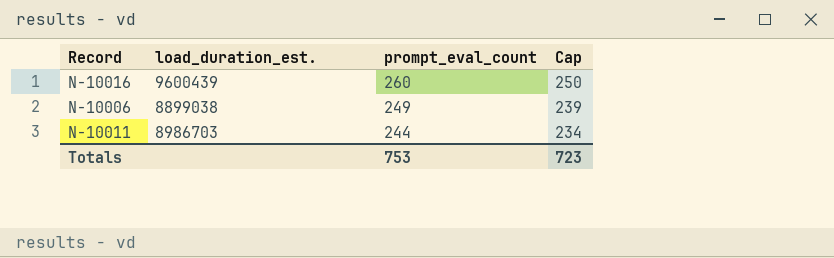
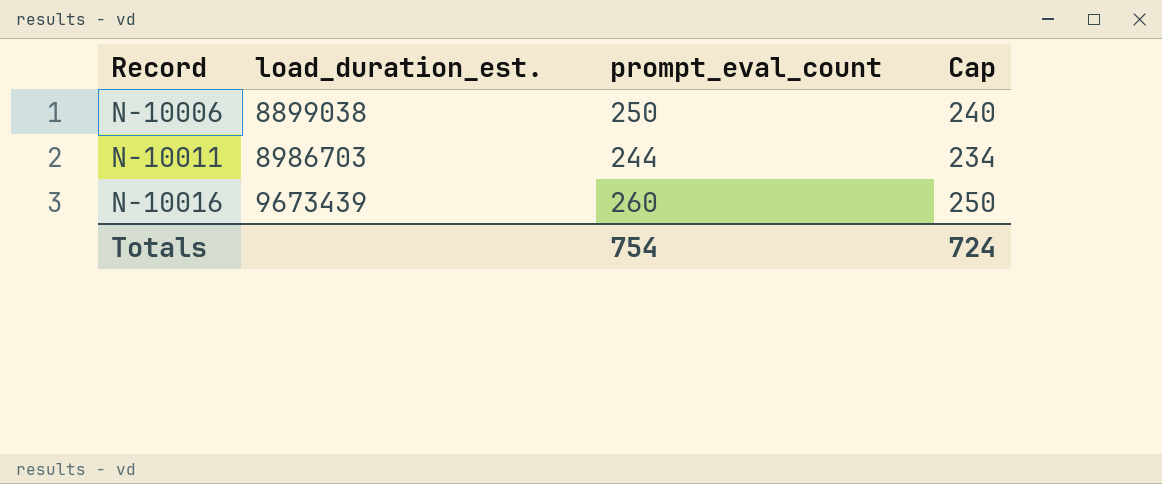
row order: prompt_eval_count descending -> Record ascending
N-10006 | prompt_eval_count: 249 -> 250
N-10006 | Cap: 239 -> 240
N-10016 | load_duration_est.: 9600439 -> 9673439
Totals | prompt_eval_count: 753 -> 754
Totals | Cap: 723 -> 724

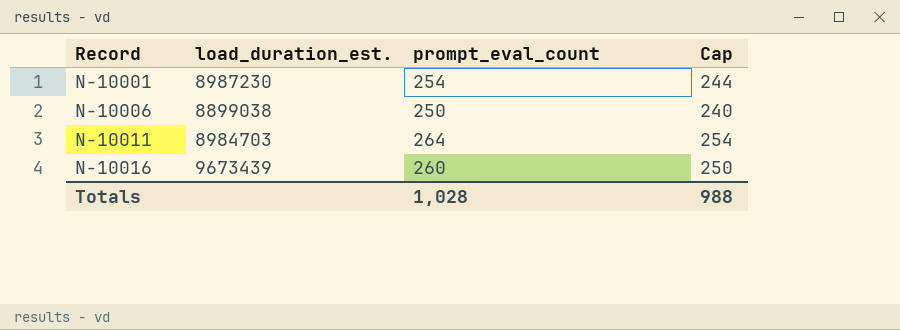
row N-10001: none -> 8987230 | 254 | 244
N-10011 | load_duration_est.: 8986703 -> 8984703
N-10011 | prompt_eval_count: 244 -> 264
N-10011 | Cap: 234 -> 254
Totals | prompt_eval_count: 754 -> 1,028
Totals | Cap: 724 -> 988

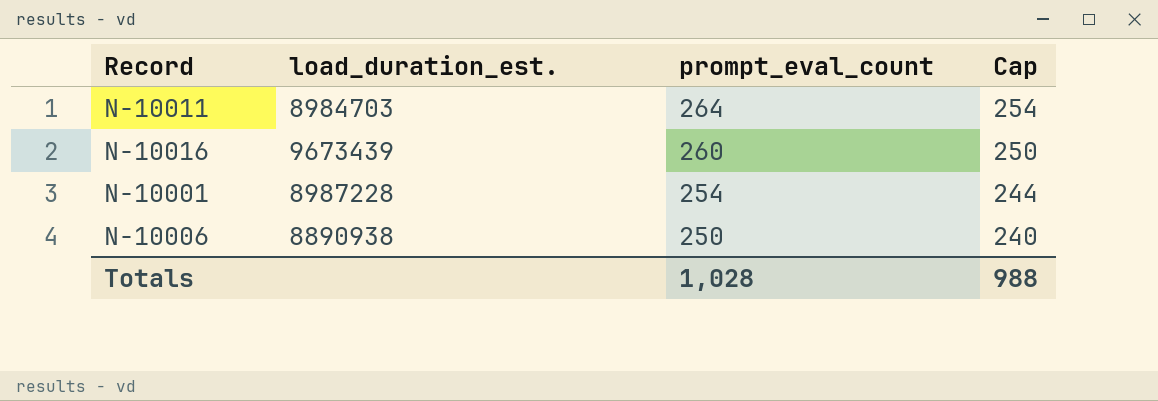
row order: Record ascending -> prompt_eval_count descending
N-10001 | load_duration_est.: 8987230 -> 8987228
N-10006 | load_duration_est.: 8899038 -> 8890938

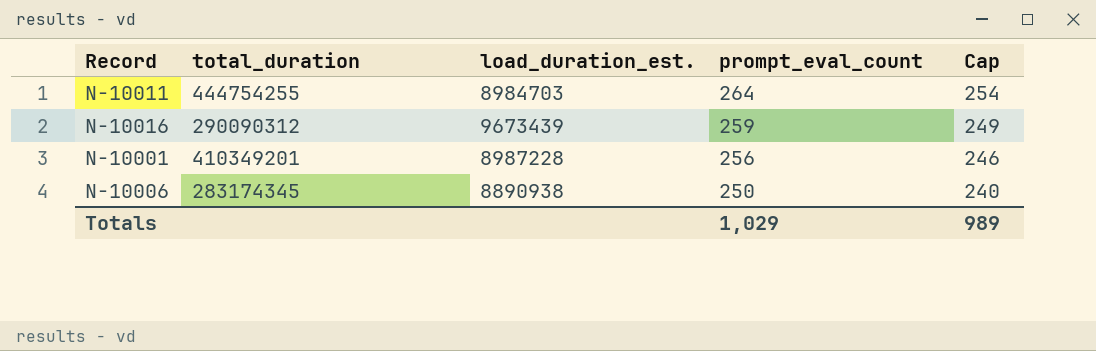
column total_duration | position: none -> 2
N-10016 | prompt_eval_count: 260 -> 259
N-10016 | Cap: 250 -> 249
N-10001 | prompt_eval_count: 254 -> 256
N-10001 | Cap: 244 -> 246
Totals | prompt_eval_count: 1,028 -> 1,029
Totals | Cap: 988 -> 989

